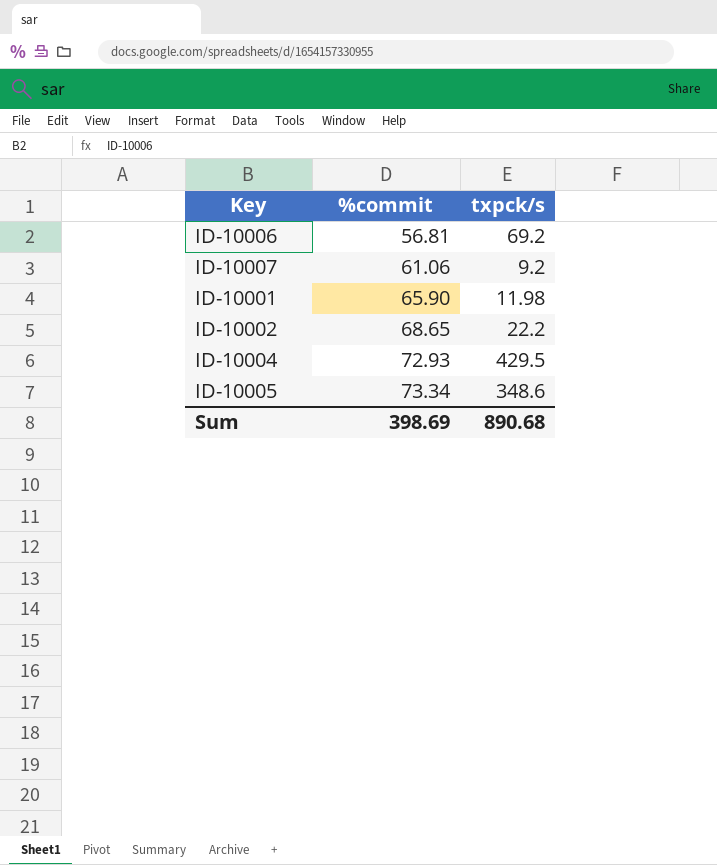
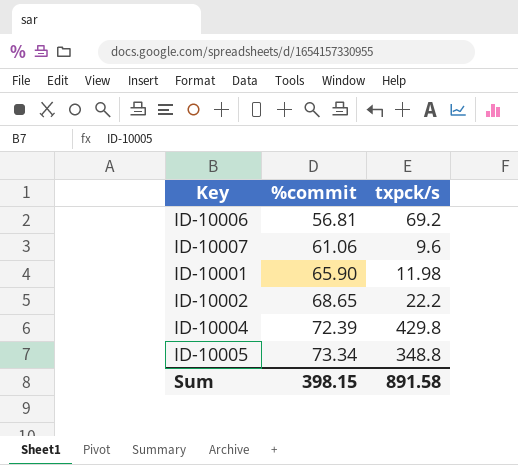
ID-10007 | txpck/s: 9.2 -> 9.6
ID-10004 | %commit: 72.93 -> 72.39
ID-10004 | txpck/s: 429.5 -> 429.8
ID-10005 | txpck/s: 348.6 -> 348.8
Sum | %commit: 398.69 -> 398.15
Sum | txpck/s: 890.68 -> 891.58

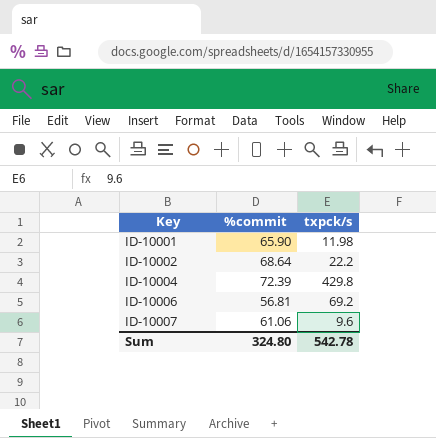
row order: %commit ascending -> Key ascending
row ID-10005: 73.34 | 348.8 -> none
ID-10002 | %commit: 68.65 -> 68.64
Sum | %commit: 398.15 -> 324.80
Sum | txpck/s: 891.58 -> 542.78

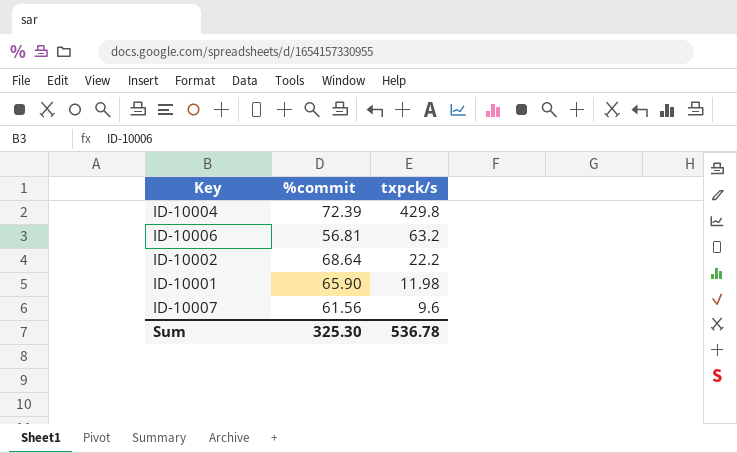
row order: Key ascending -> txpck/s descending
ID-10006 | txpck/s: 69.2 -> 63.2
ID-10007 | %commit: 61.06 -> 61.56
Sum | %commit: 324.80 -> 325.30
Sum | txpck/s: 542.78 -> 536.78

